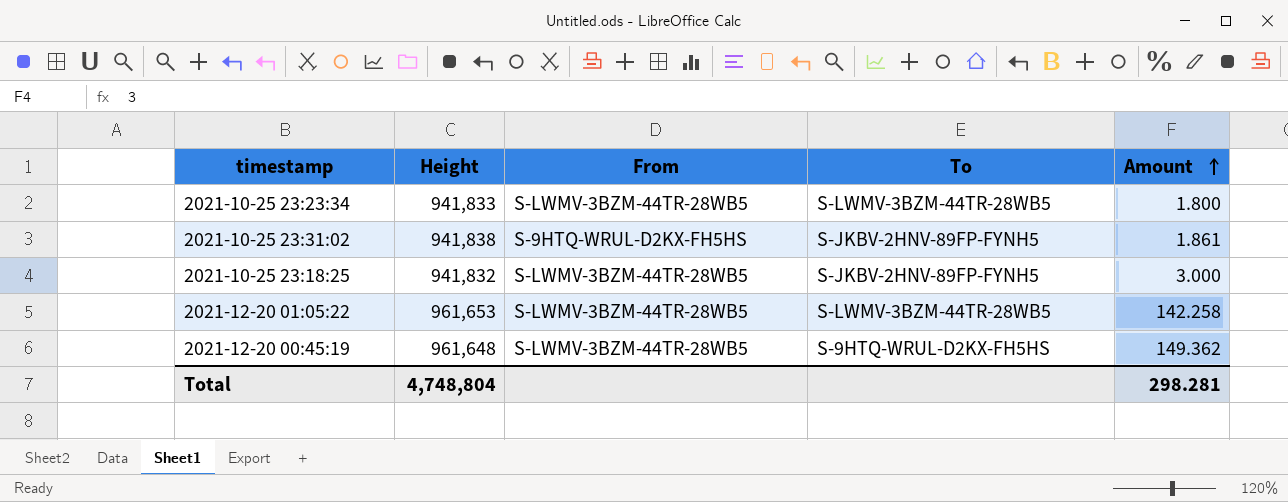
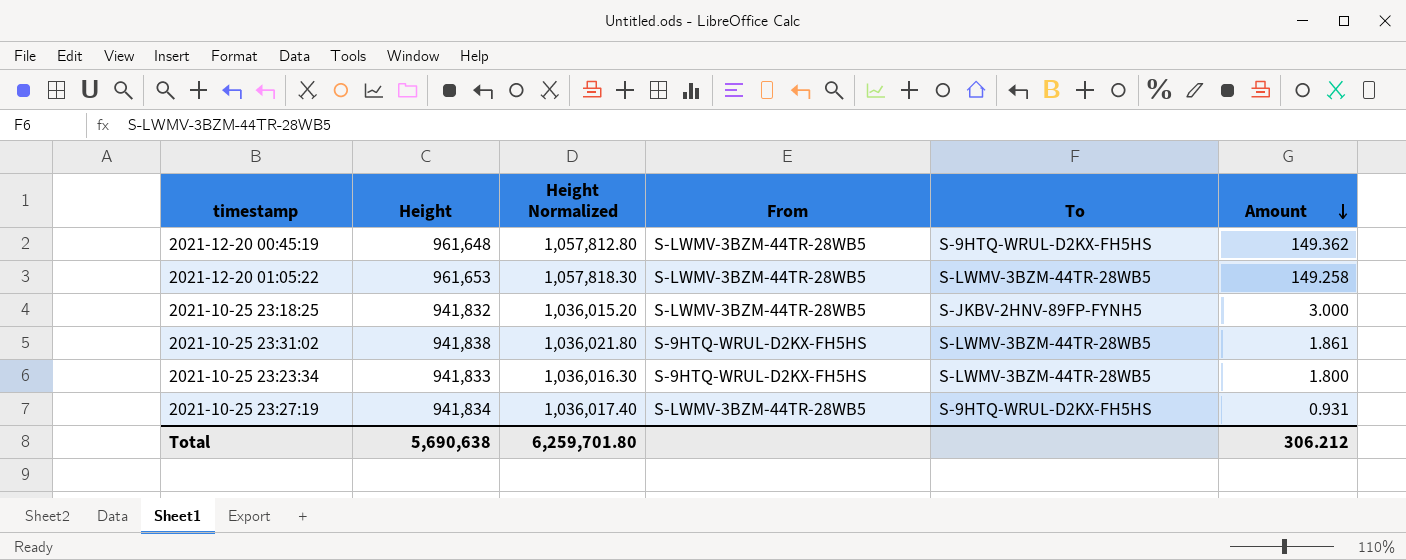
row order: Amount ascending -> Amount descending
column Height Normalized | formula: none -> [Height] * 1.1
2021-12-20 01:05:22 | Amount: 142.258 -> 149.258
2021-10-25 23:31:02 | To: S-JKBV-2HNV-89FP-FYNH5 -> S-LWMV-3BZM-44TR-28WB5
2021-10-25 23:23:34 | From: S-LWMV-3BZM-44TR-28WB5 -> S-9HTQ-WRUL-D2KX-FH5HS
row 2021-10-25 23:27:19: none -> 941,834 | 1,036,017.40 | S-LWMV-3BZM-44TR-28WB5 | S-9HTQ-WRUL-D2KX-FH5HS | 0.931
Total | Height: 4,748,804 -> 5,690,638
Total | Amount: 298.281 -> 306.212

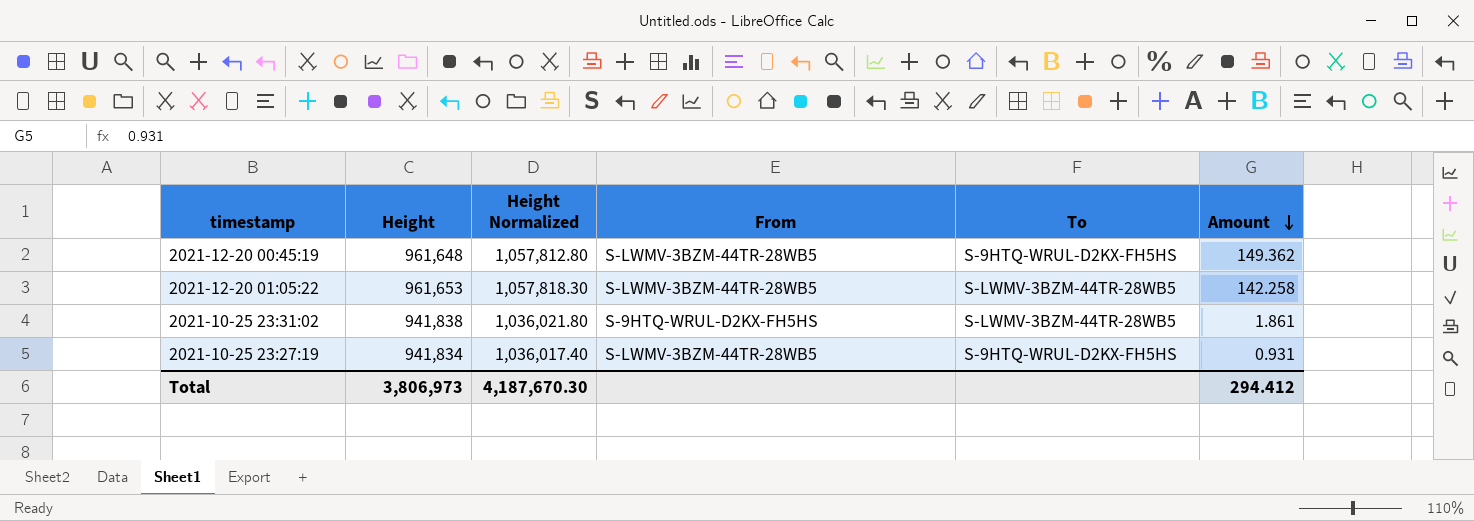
row 2021-10-25 23:18:25: 941,832 | 1,036,015.20 | S-LWMV-3BZM-44TR-28WB5 | S-JKBV-2HNV-89FP-FYNH5 | 3.000 -> none
row 2021-10-25 23:23:34: 941,833 | 1,036,016.30 | S-9HTQ-WRUL-D2KX-FH5HS | S-LWMV-3BZM-44TR-28WB5 | 1.800 -> none
2021-12-20 01:05:22 | Amount: 149.258 -> 142.258
Total | Height: 5,690,638 -> 3,806,973
Total | Height Normalized: 6,259,701.80 -> 4,187,670.30
Total | Amount: 306.212 -> 294.412

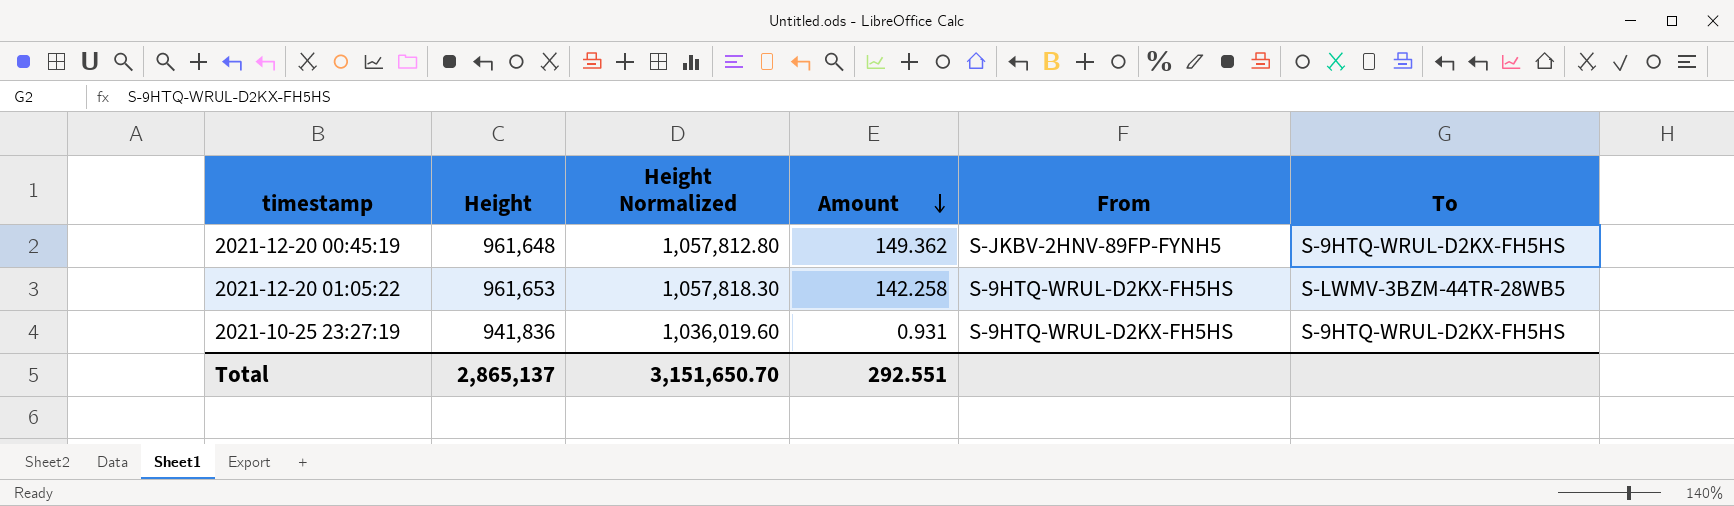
column Amount | position: 6 -> 4
row 2021-10-25 23:31:02: 941,838 | 1,036,021.80 | S-9HTQ-WRUL-D2KX-FH5HS | S-LWMV-3BZM-44TR-28WB5 | 1.861 -> none
2021-12-20 00:45:19 | From: S-LWMV-3BZM-44TR-28WB5 -> S-JKBV-2HNV-89FP-FYNH5
2021-12-20 01:05:22 | From: S-LWMV-3BZM-44TR-28WB5 -> S-9HTQ-WRUL-D2KX-FH5HS
2021-10-25 23:27:19 | Height: 941,834 -> 941,836
2021-10-25 23:27:19 | Height Normalized: 1,036,017.40 -> 1,036,019.60
2021-10-25 23:27:19 | From: S-LWMV-3BZM-44TR-28WB5 -> S-9HTQ-WRUL-D2KX-FH5HS
Total | Height: 3,806,973 -> 2,865,137
Total | Height Normalized: 4,187,670.30 -> 3,151,650.70
Total | Amount: 294.412 -> 292.551

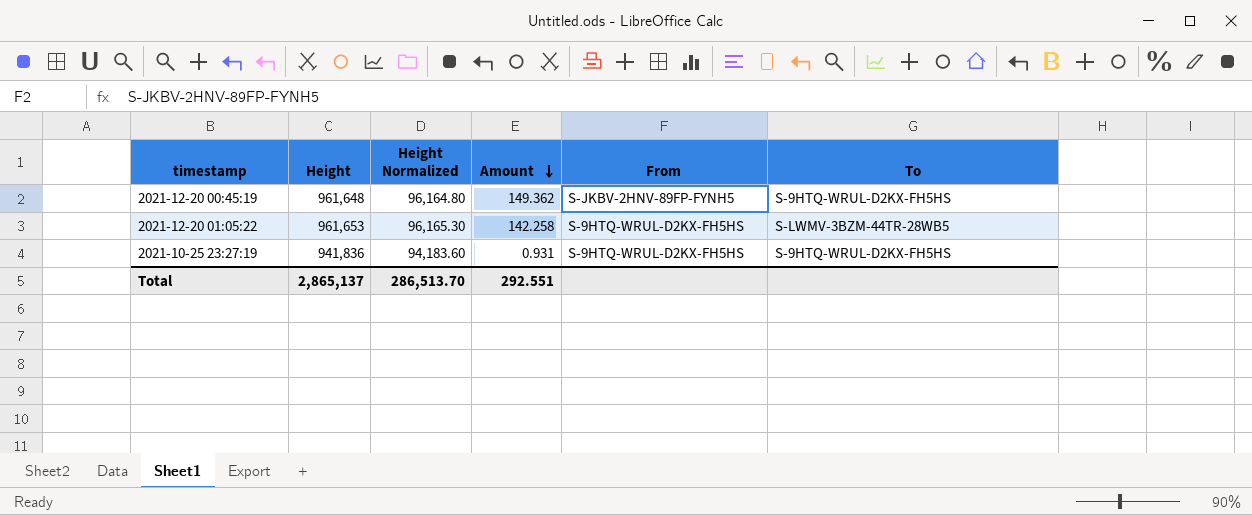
column Height Normalized | formula: [Height] * 1.1 -> [Height] * 0.1
Total | Height Normalized: 3,151,650.70 -> 286,513.70

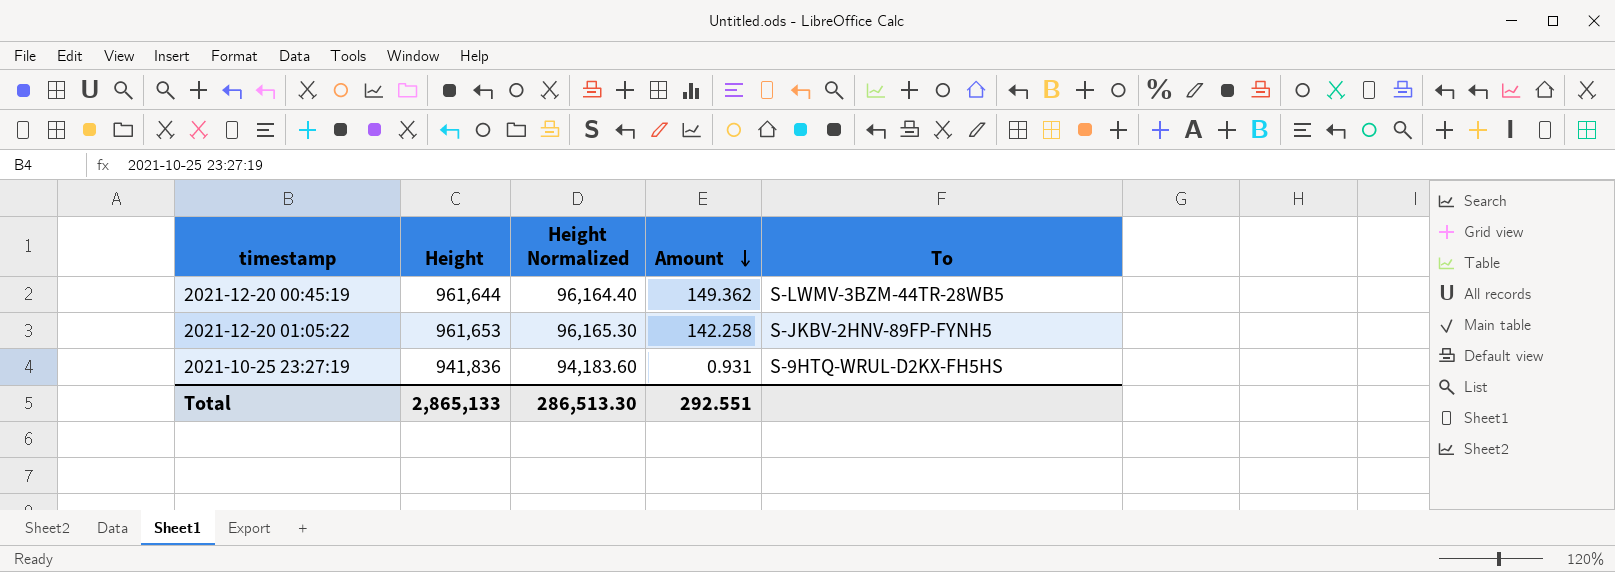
column From | position: 5 -> none
2021-12-20 00:45:19 | Height: 961,648 -> 961,644
2021-12-20 00:45:19 | Height Normalized: 96,164.80 -> 96,164.40
2021-12-20 00:45:19 | To: S-9HTQ-WRUL-D2KX-FH5HS -> S-LWMV-3BZM-44TR-28WB5
2021-12-20 01:05:22 | To: S-LWMV-3BZM-44TR-28WB5 -> S-JKBV-2HNV-89FP-FYNH5
Total | Height: 2,865,137 -> 2,865,133
Total | Height Normalized: 286,513.70 -> 286,513.30

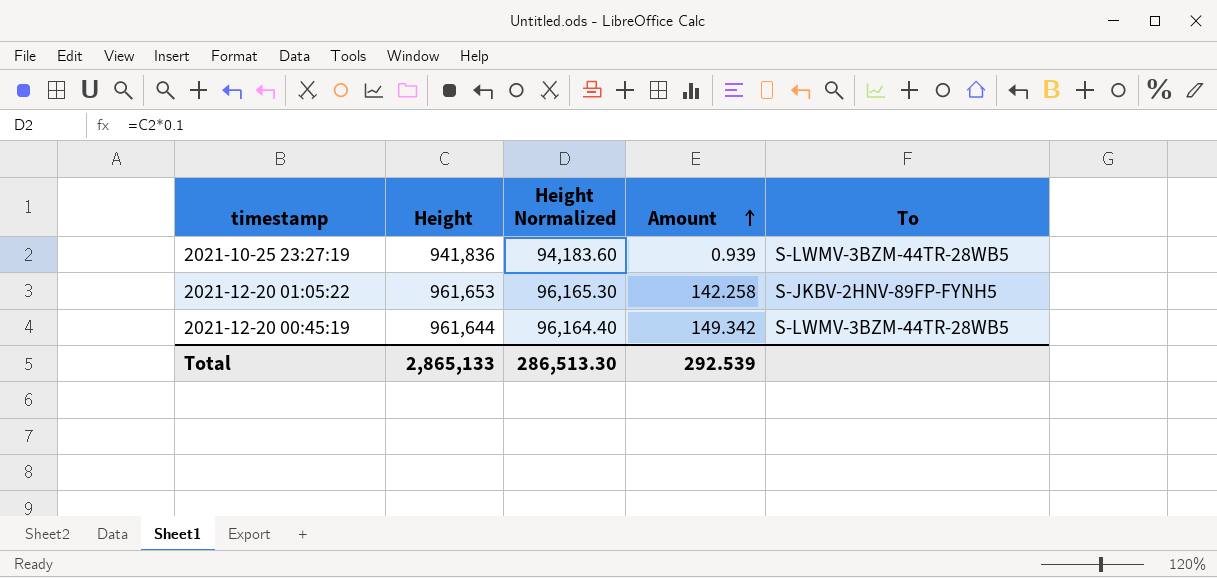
row order: Amount descending -> Amount ascending
2021-10-25 23:27:19 | Amount: 0.931 -> 0.939
2021-10-25 23:27:19 | To: S-9HTQ-WRUL-D2KX-FH5HS -> S-LWMV-3BZM-44TR-28WB5
2021-12-20 00:45:19 | Amount: 149.362 -> 149.342
Total | Amount: 292.551 -> 292.539

